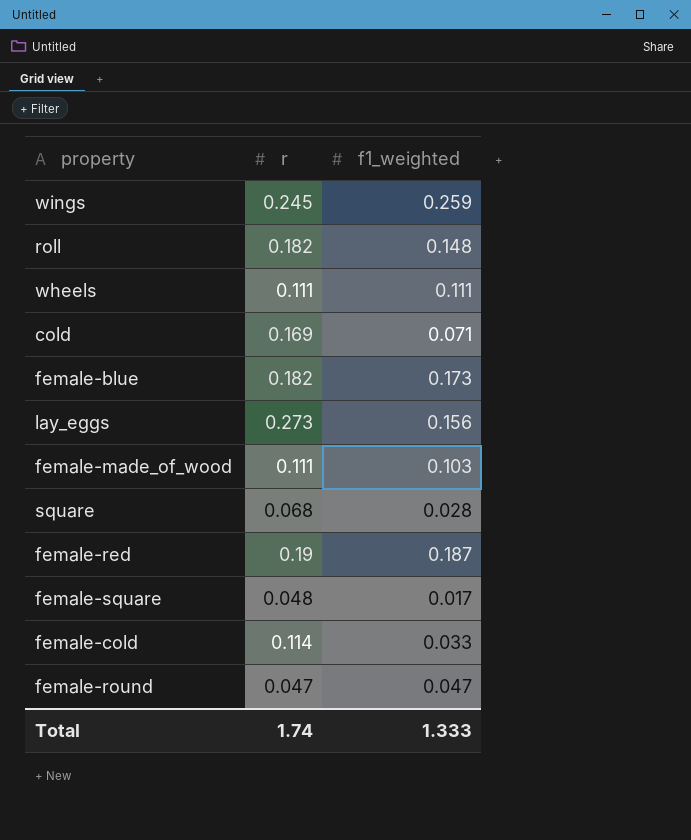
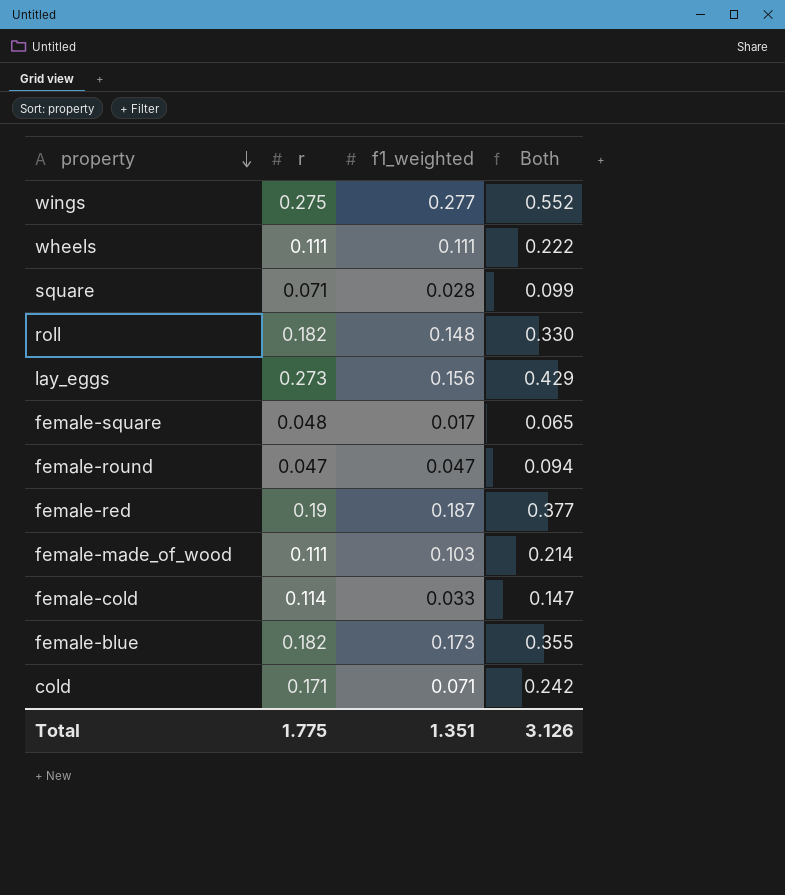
row order: none -> property descending
column Both | formula: none -> [r] + [f1_weighted]
wings | r: 0.245 -> 0.275
wings | f1_weighted: 0.259 -> 0.277
square | r: 0.068 -> 0.071
cold | r: 0.169 -> 0.171
Total | r: 1.74 -> 1.775
Total | f1_weighted: 1.333 -> 1.351

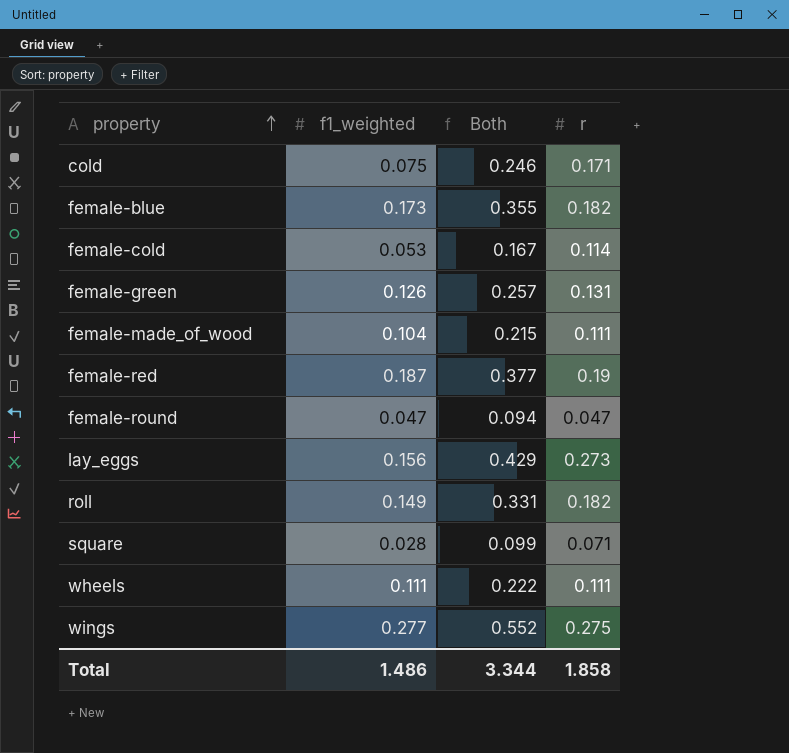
row order: property descending -> property ascending
column r | position: 2 -> 4
row female-square: 0.048 | 0.017 | 0.065 -> none
cold | f1_weighted: 0.071 -> 0.075
cold | Both: 0.242 -> 0.246
female-cold | f1_weighted: 0.033 -> 0.053
female-cold | Both: 0.147 -> 0.167
row female-green: none -> 0.126 | 0.257 | 0.131
female-made_of_wood | f1_weighted: 0.103 -> 0.104
female-made_of_wood | Both: 0.214 -> 0.215
roll | f1_weighted: 0.148 -> 0.149
roll | Both: 0.330 -> 0.331
Total | f1_weighted: 1.351 -> 1.486
Total | Both: 3.126 -> 3.344
Total | r: 1.775 -> 1.858

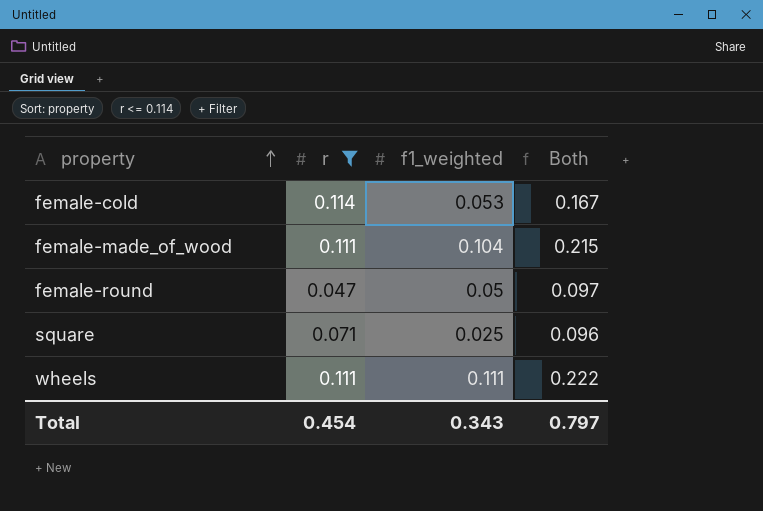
filter: none -> r <= 0.114
column r | position: 4 -> 2
female-round | f1_weighted: 0.047 -> 0.05
female-round | Both: 0.094 -> 0.097
square | f1_weighted: 0.028 -> 0.025
square | Both: 0.099 -> 0.096
Total | r: 1.858 -> 0.454
Total | f1_weighted: 1.486 -> 0.343
Total | Both: 3.344 -> 0.797

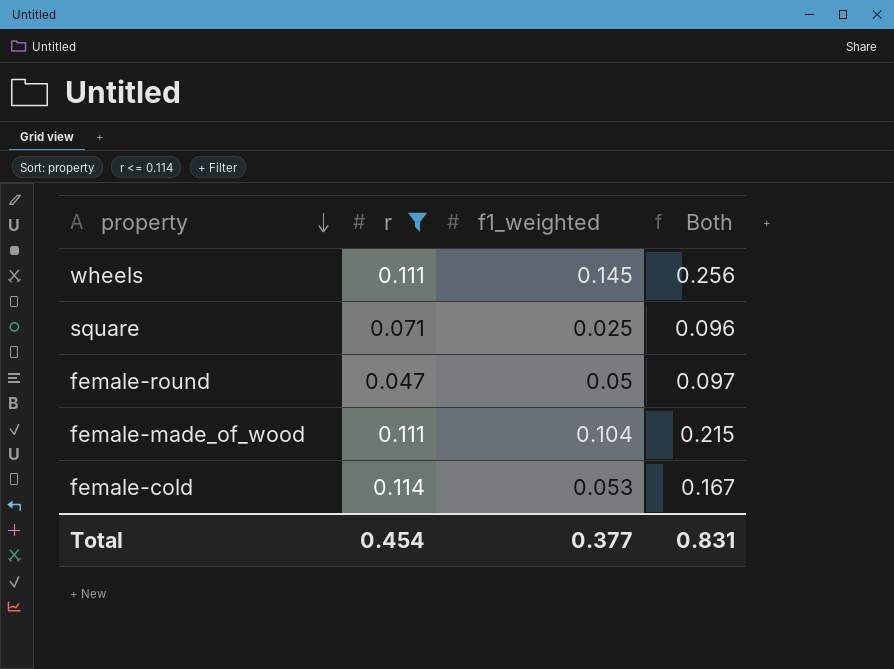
row order: property ascending -> property descending
wheels | f1_weighted: 0.111 -> 0.145
wheels | Both: 0.222 -> 0.256
Total | f1_weighted: 0.343 -> 0.377
Total | Both: 0.797 -> 0.831

